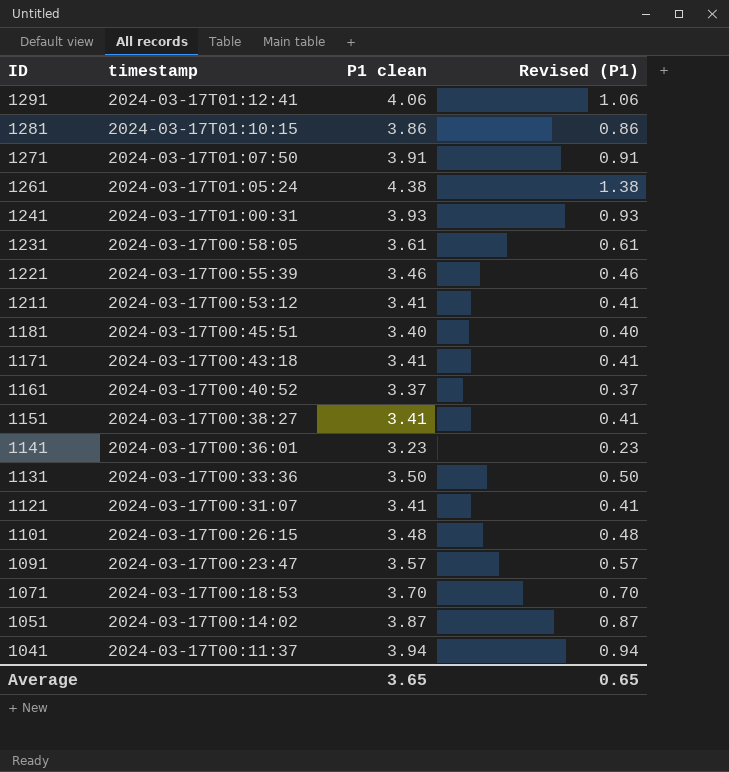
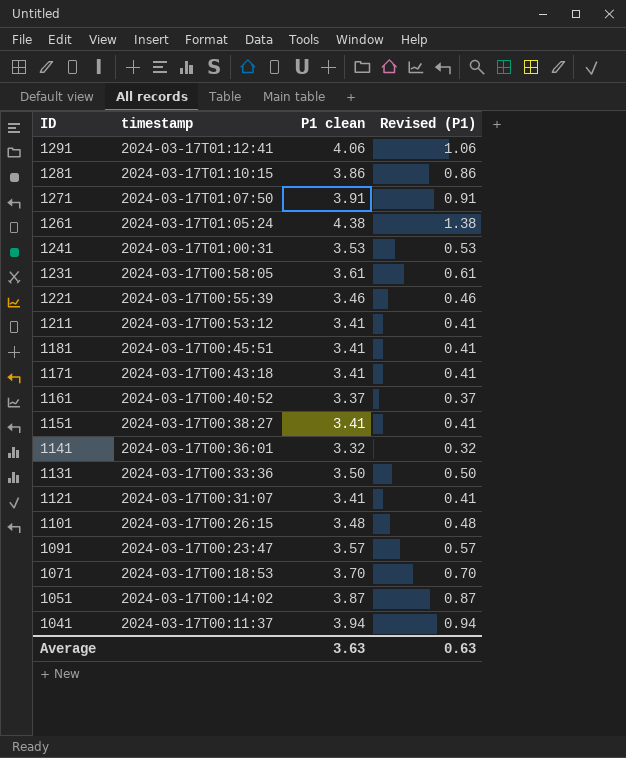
1241 | P1 clean: 3.93 -> 3.53
1241 | Revised (P1): 0.93 -> 0.53
1181 | P1 clean: 3.40 -> 3.41
1181 | Revised (P1): 0.40 -> 0.41
1141 | P1 clean: 3.23 -> 3.32
1141 | Revised (P1): 0.23 -> 0.32
Average | P1 clean: 3.65 -> 3.63
Average | Revised (P1): 0.65 -> 0.63

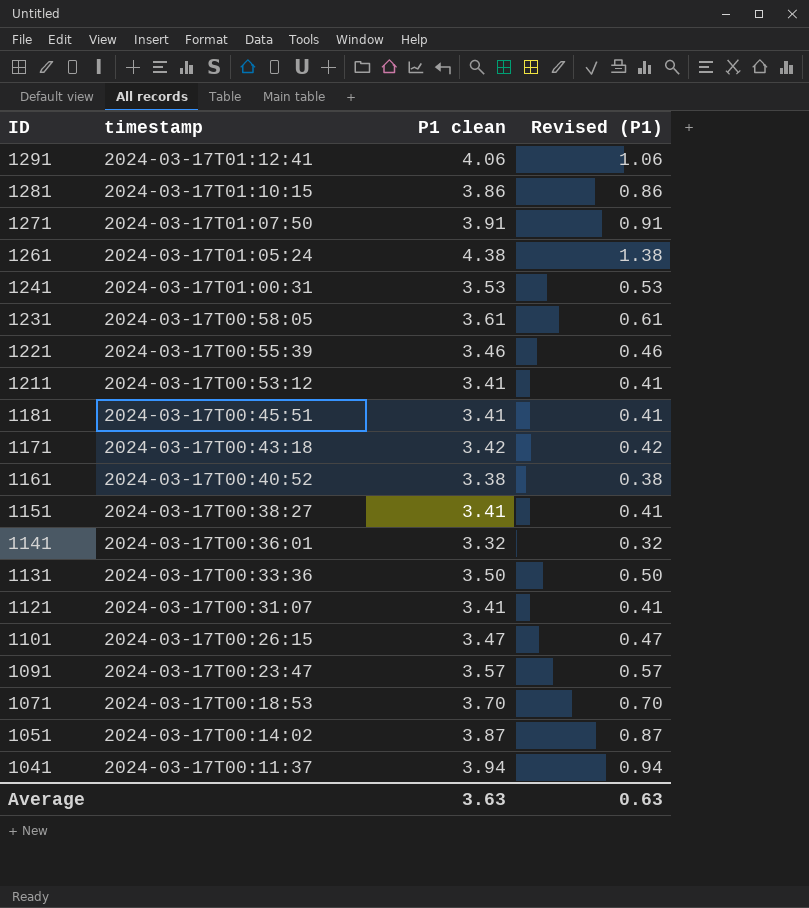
1171 | P1 clean: 3.41 -> 3.42
1171 | Revised (P1): 0.41 -> 0.42
1161 | P1 clean: 3.37 -> 3.38
1161 | Revised (P1): 0.37 -> 0.38
1101 | P1 clean: 3.48 -> 3.47
1101 | Revised (P1): 0.48 -> 0.47

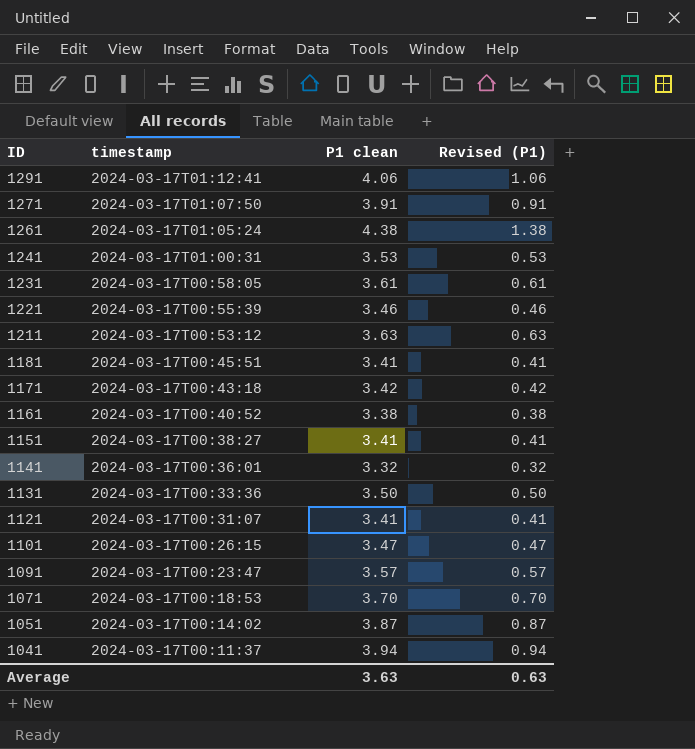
row 1281: 2024-03-17T01:10:15 | 3.86 | 0.86 -> none
1211 | P1 clean: 3.41 -> 3.63
1211 | Revised (P1): 0.41 -> 0.63

